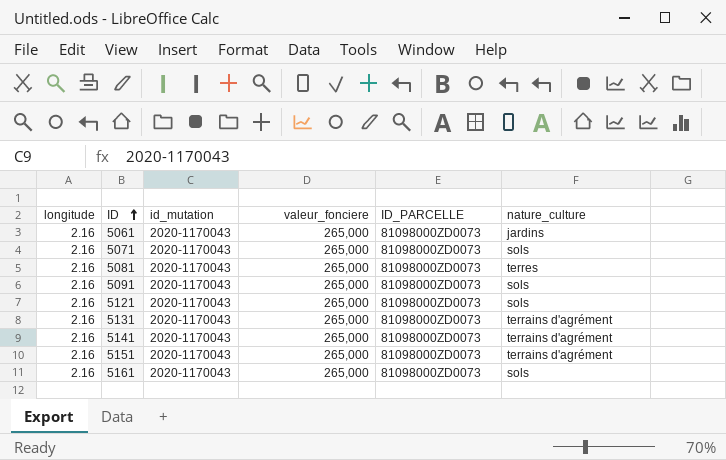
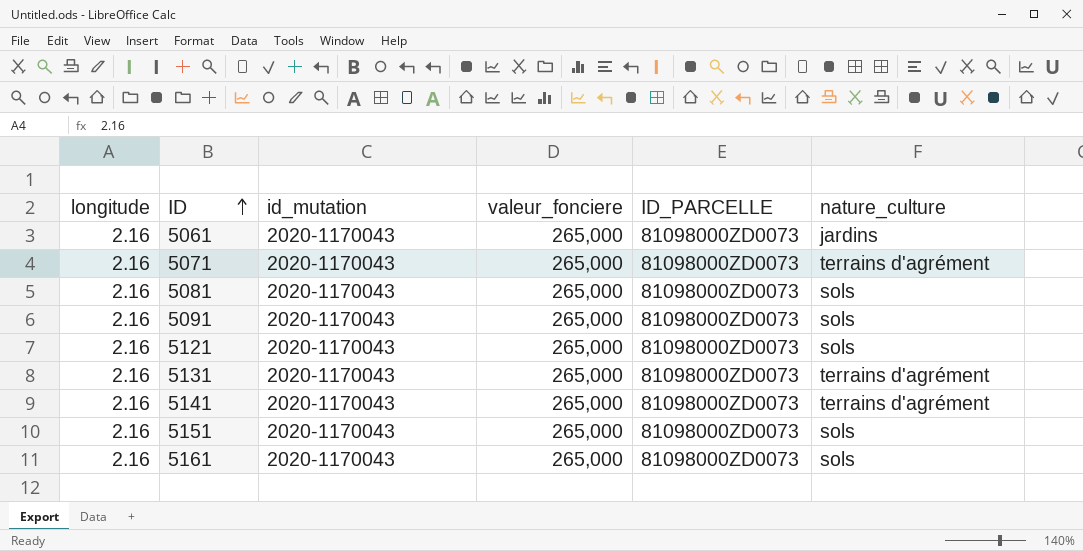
5071 | nature_culture: sols -> terrains d'agrément
5081 | nature_culture: terres -> sols
5151 | nature_culture: terrains d'agrément -> sols

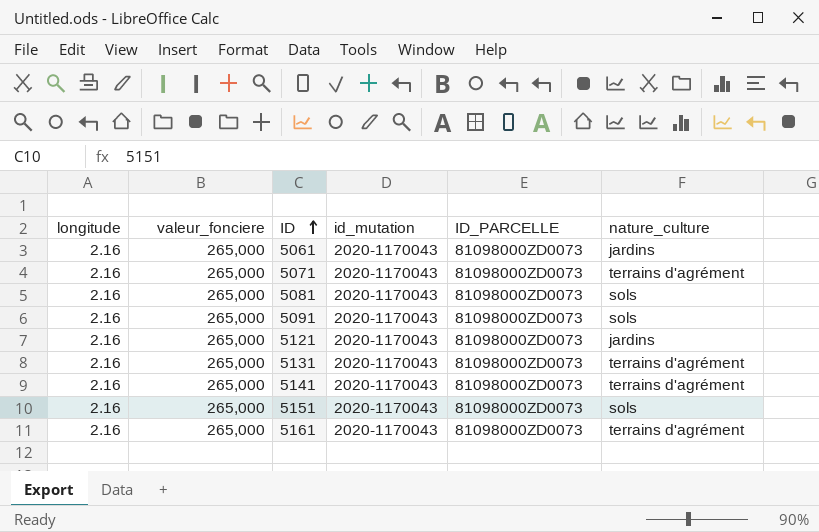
column valeur_fonciere | position: 4 -> 2
5121 | nature_culture: sols -> jardins
5161 | nature_culture: sols -> terrains d'agrément

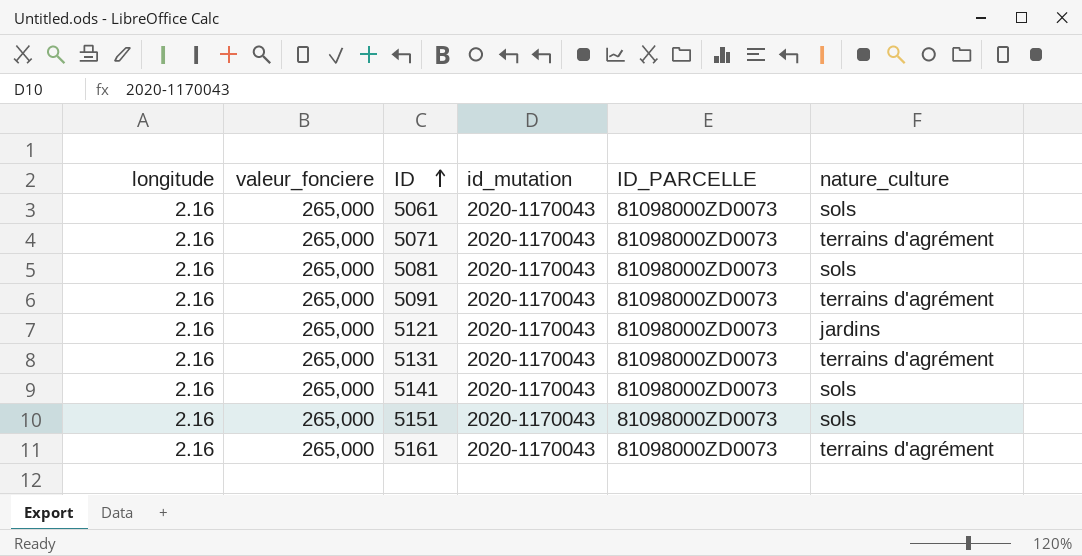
5061 | nature_culture: jardins -> sols
5091 | nature_culture: sols -> terrains d'agrément
5141 | nature_culture: terrains d'agrément -> sols

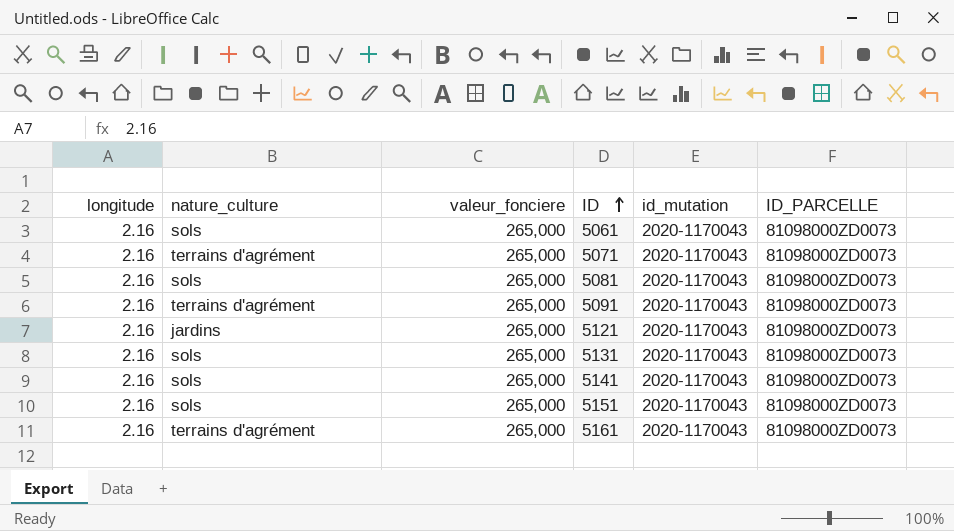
column nature_culture | position: 6 -> 2
5131 | nature_culture: terrains d'agrément -> sols

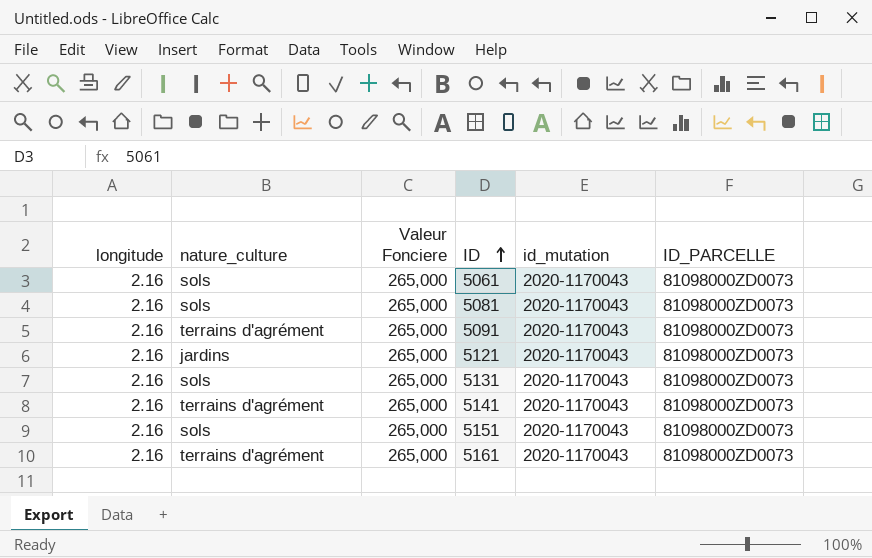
column name: valeur_fonciere -> Valeur Fonciere
row 5071: 2.16 | terrains d'agrément | 265,000 | 2020-1170043 | 81098000ZD0073 -> none
5141 | nature_culture: sols -> terrains d'agrément

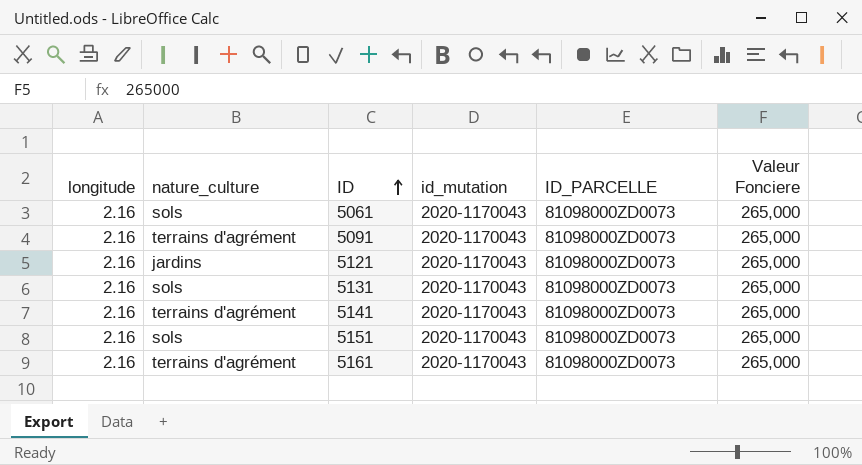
column Valeur Fonciere | position: 3 -> 6
row 5081: 2.16 | sols | 265,000 | 2020-1170043 | 81098000ZD0073 -> none

